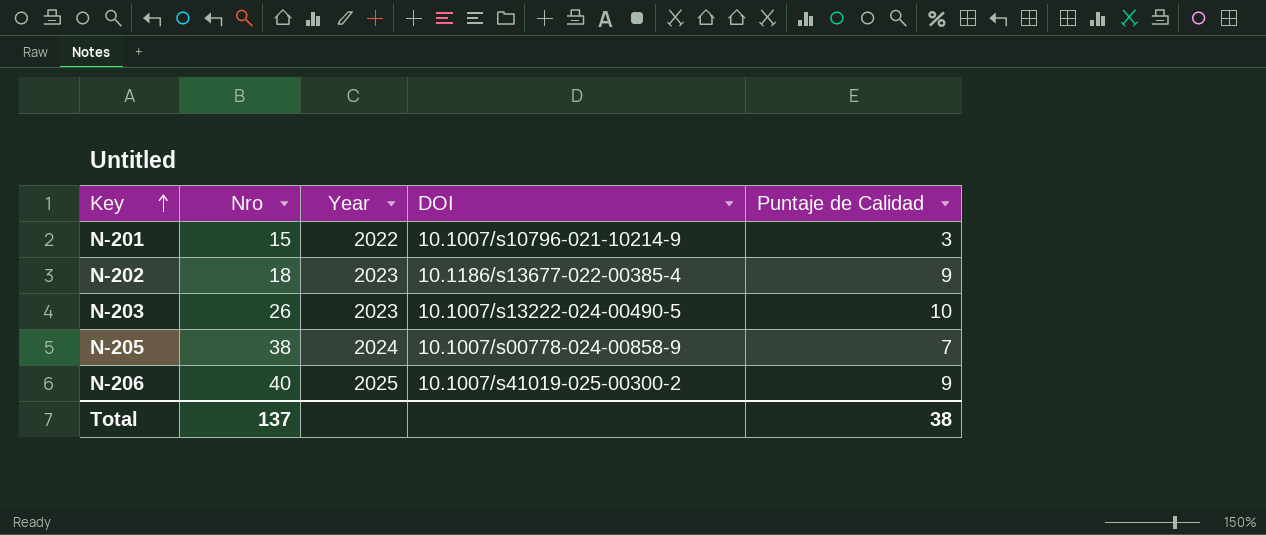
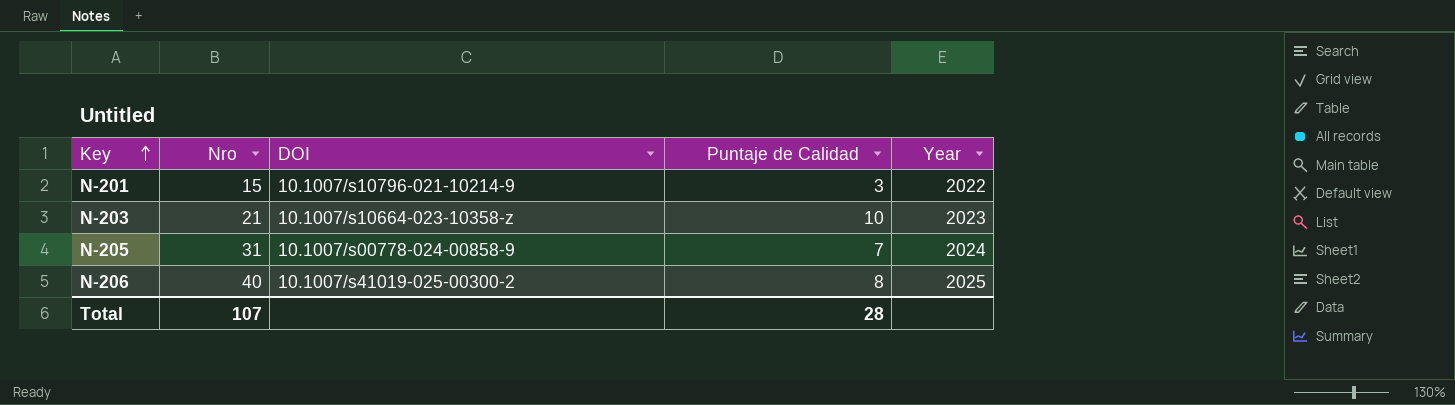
column Year | position: 3 -> 5
row N-202: 18 | 2023 | 10.1186/s13677-022-00385-4 | 9 -> none
N-203 | Nro: 26 -> 21
N-203 | DOI: 10.1007/s13222-024-00490-5 -> 10.1007/s10664-023-10358-z
N-205 | Nro: 38 -> 31
N-206 | Puntaje de Calidad: 9 -> 8
Total | Nro: 137 -> 107
Total | Puntaje de Calidad: 38 -> 28

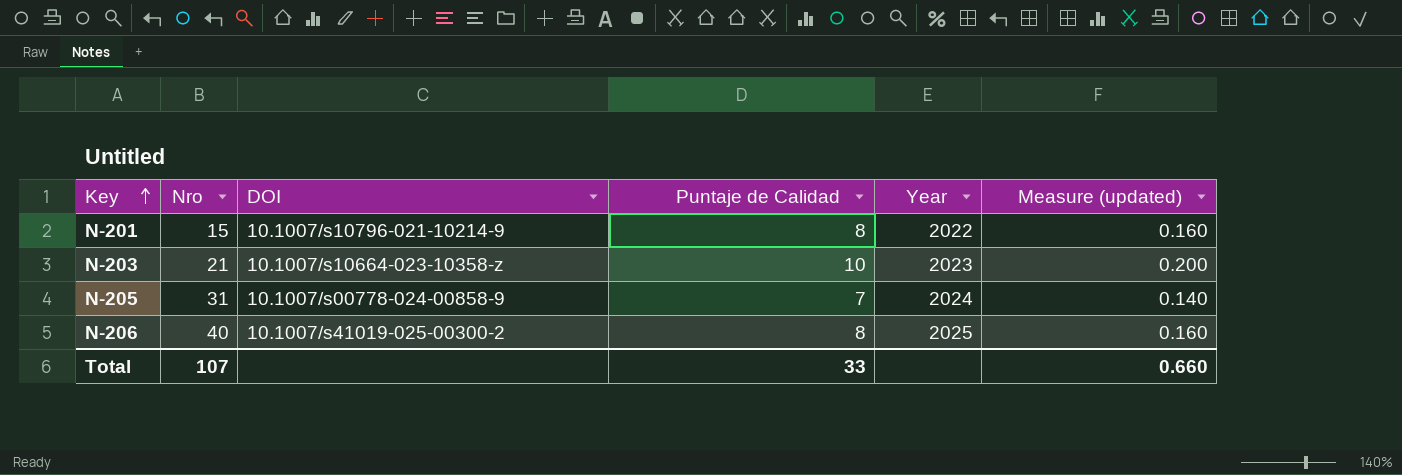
column Measure (updated) | formula: none -> [Puntaje de Calidad] * 0.02
N-201 | Puntaje de Calidad: 3 -> 8
Total | Puntaje de Calidad: 28 -> 33

